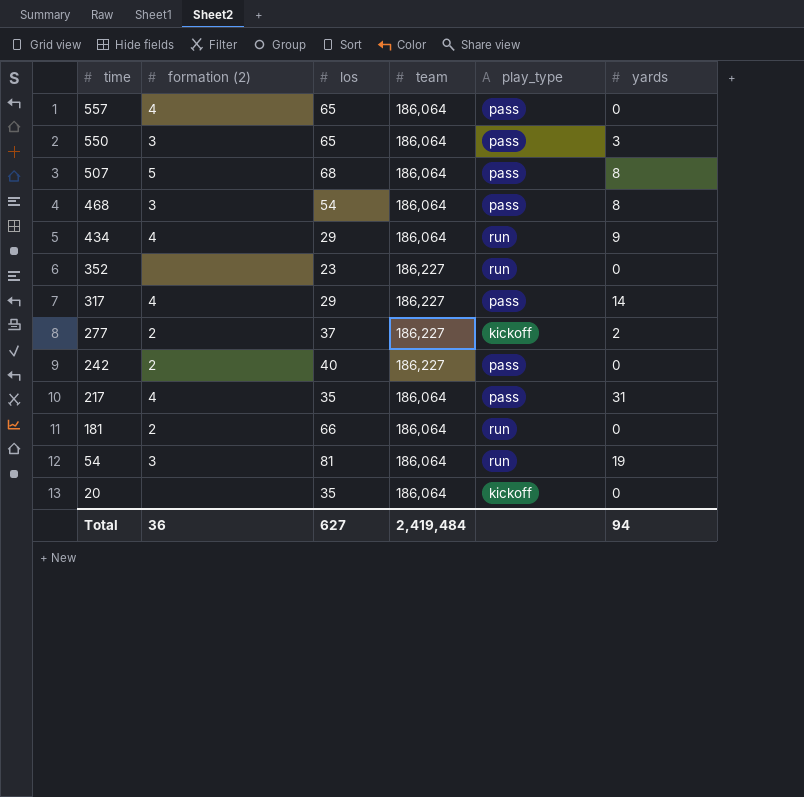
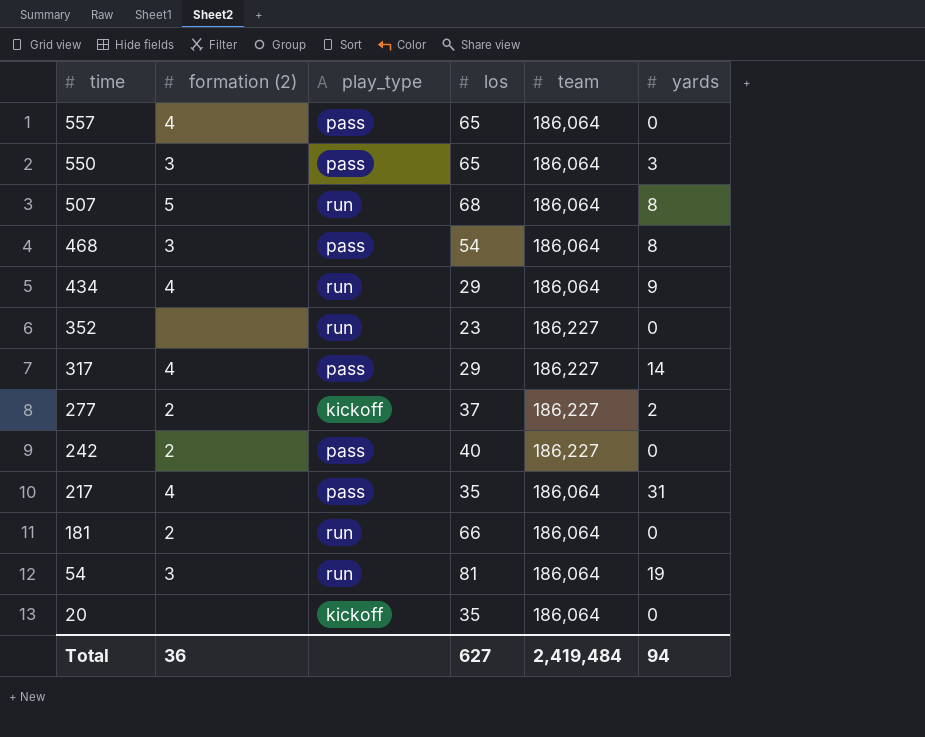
column play_type | position: 5 -> 3
507 | play_type: pass -> run

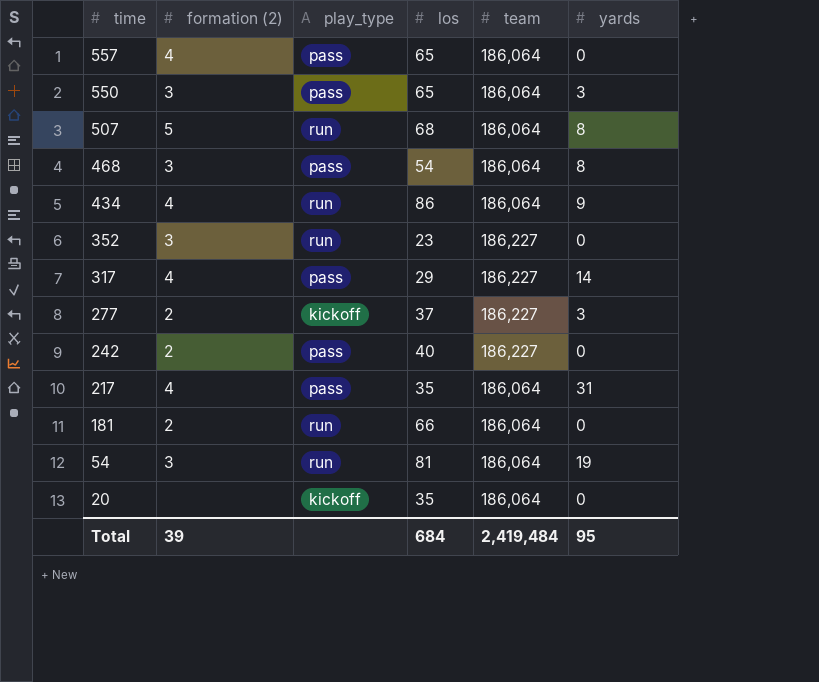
434 | los: 29 -> 86
352 | formation (2): none -> 3
277 | yards: 2 -> 3
Total | formation (2): 36 -> 39
Total | los: 627 -> 684
Total | yards: 94 -> 95

